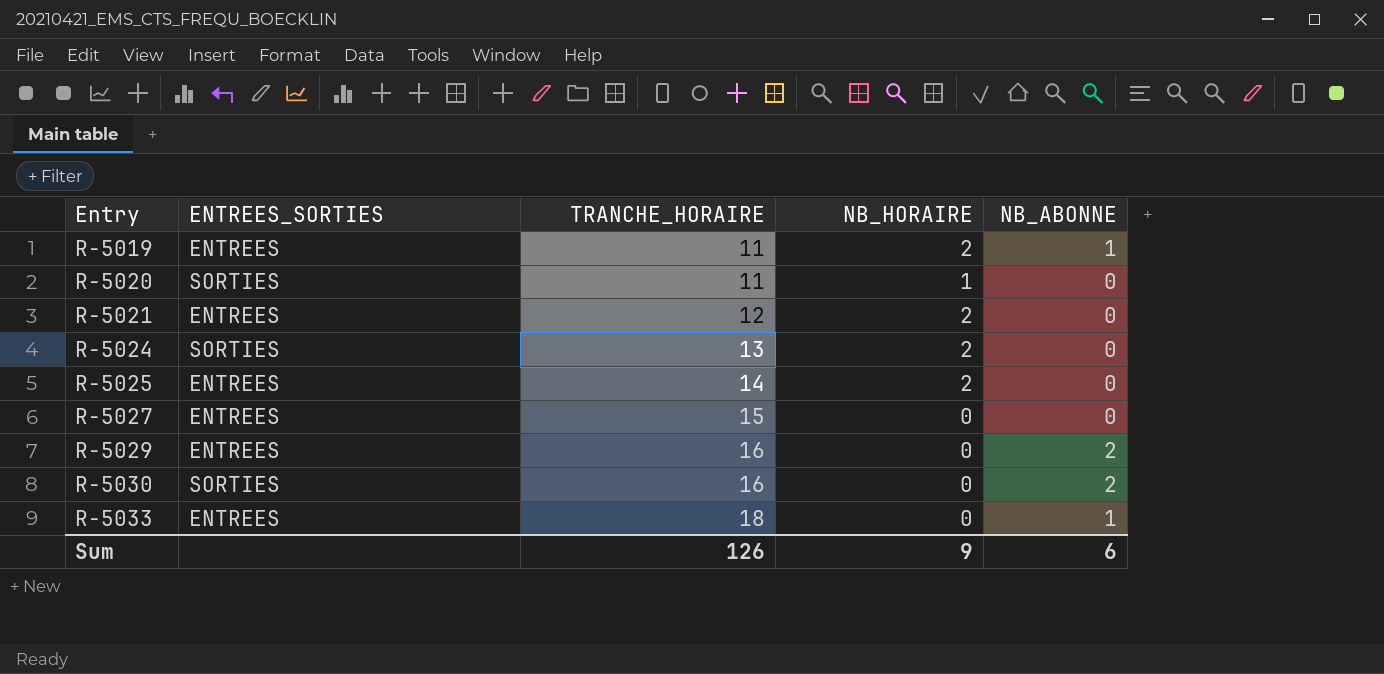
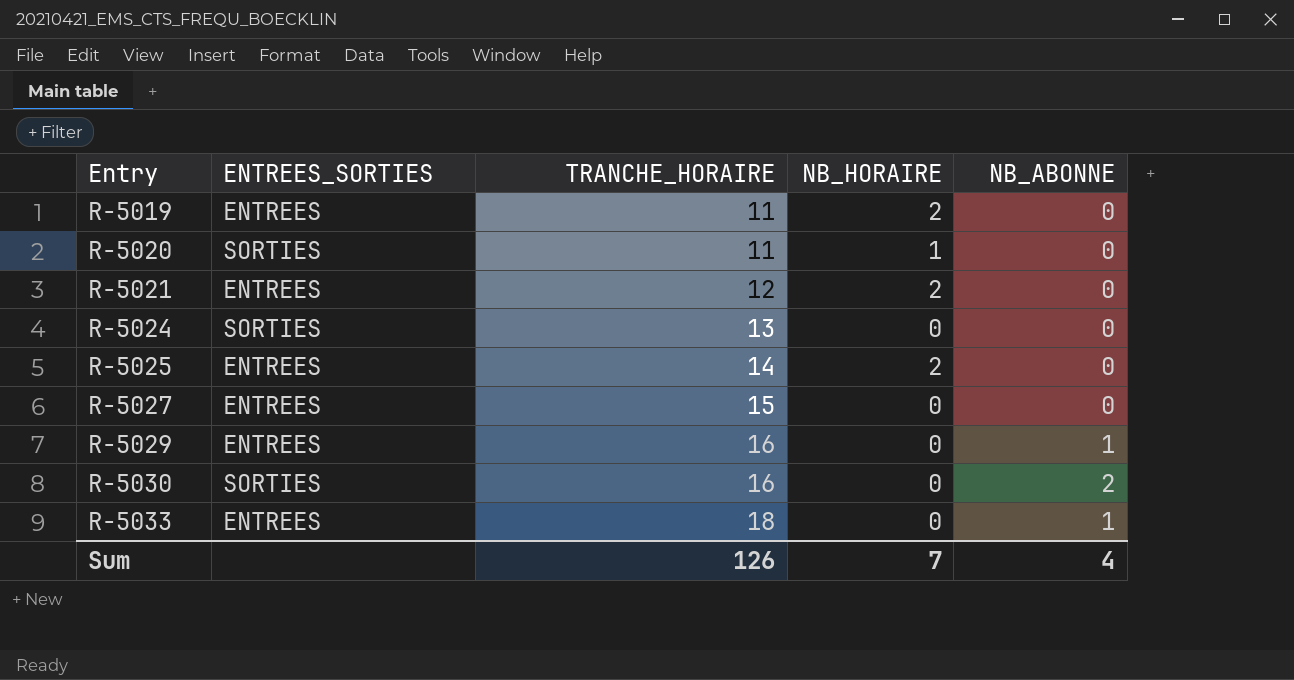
R-5019 | NB_ABONNE: 1 -> 0
R-5024 | NB_HORAIRE: 2 -> 0
R-5029 | NB_ABONNE: 2 -> 1
Sum | NB_HORAIRE: 9 -> 7
Sum | NB_ABONNE: 6 -> 4

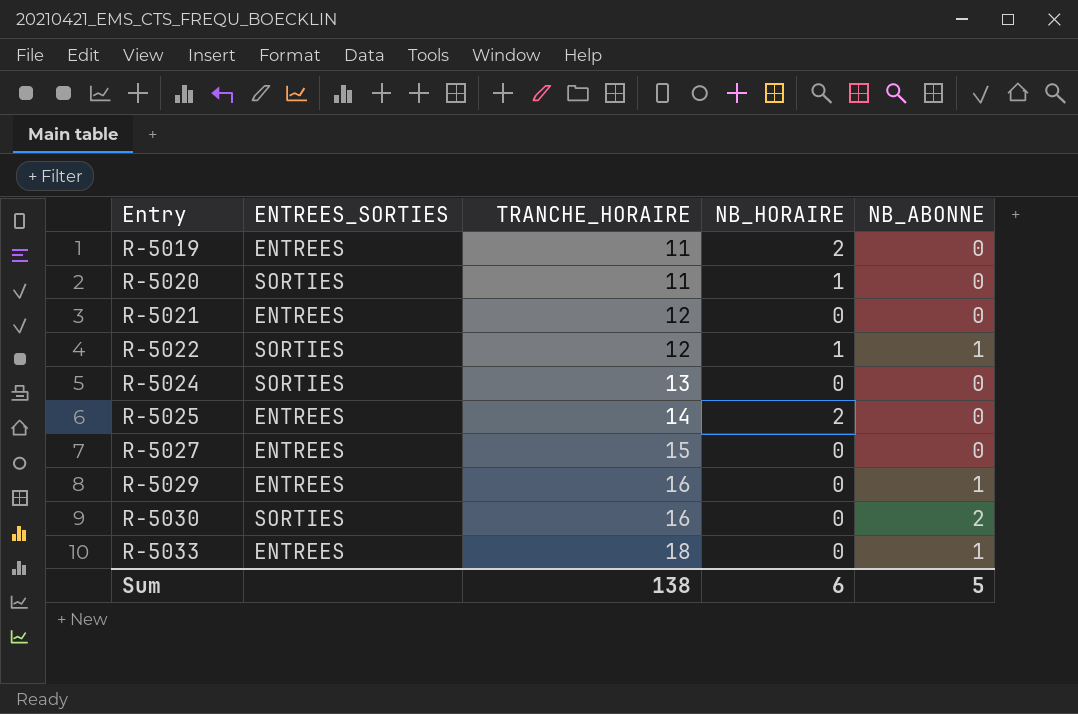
R-5021 | NB_HORAIRE: 2 -> 0
row R-5022: none -> SORTIES | 12 | 1 | 1
Sum | TRANCHE_HORAIRE: 126 -> 138
Sum | NB_HORAIRE: 7 -> 6
Sum | NB_ABONNE: 4 -> 5

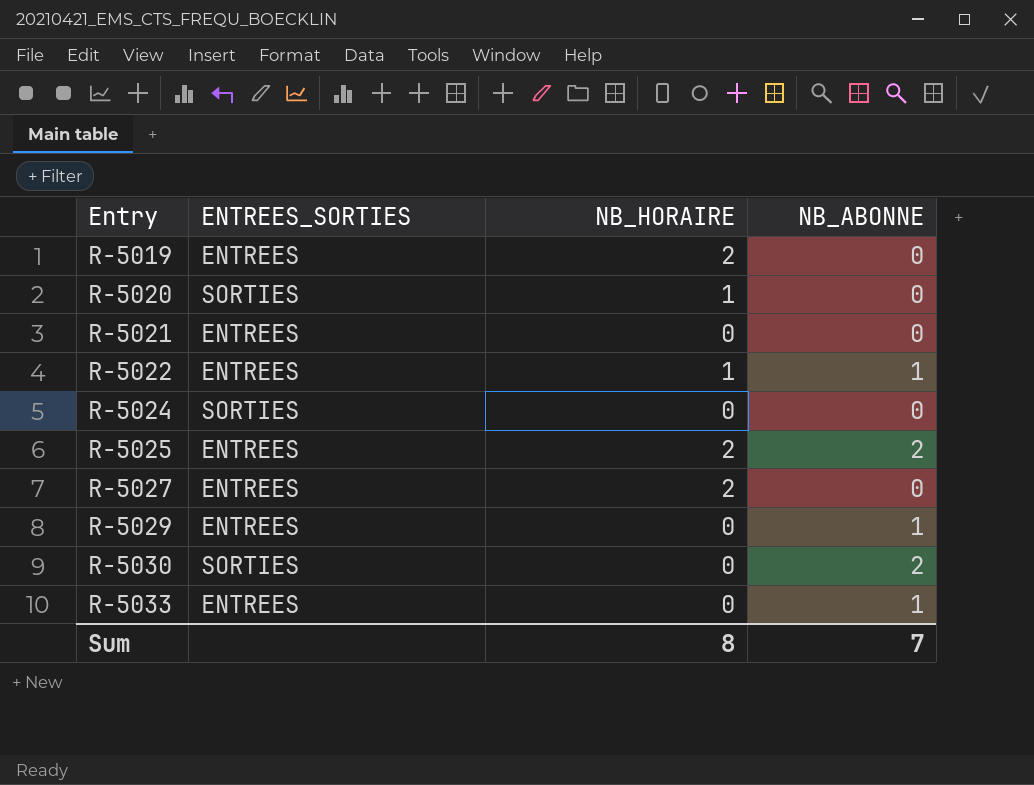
column TRANCHE_HORAIRE | position: 3 -> none
R-5022 | ENTREES_SORTIES: SORTIES -> ENTREES
R-5025 | NB_ABONNE: 0 -> 2
R-5027 | NB_HORAIRE: 0 -> 2
Sum | NB_HORAIRE: 6 -> 8
Sum | NB_ABONNE: 5 -> 7

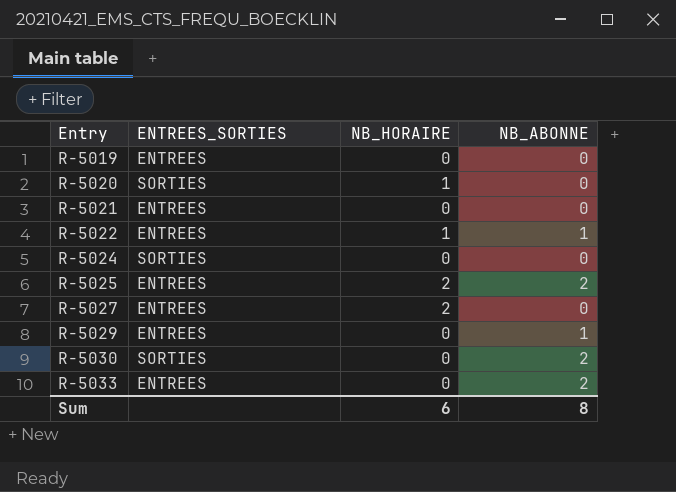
R-5019 | NB_HORAIRE: 2 -> 0
R-5033 | NB_ABONNE: 1 -> 2
Sum | NB_HORAIRE: 8 -> 6
Sum | NB_ABONNE: 7 -> 8

